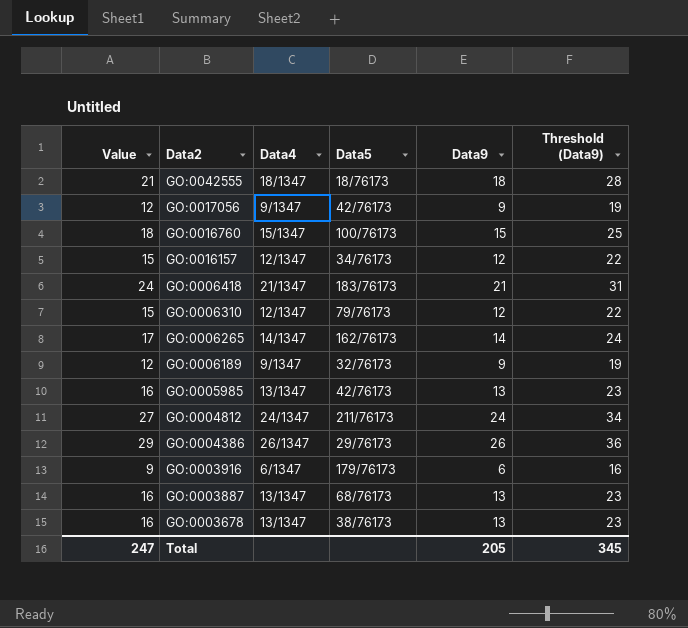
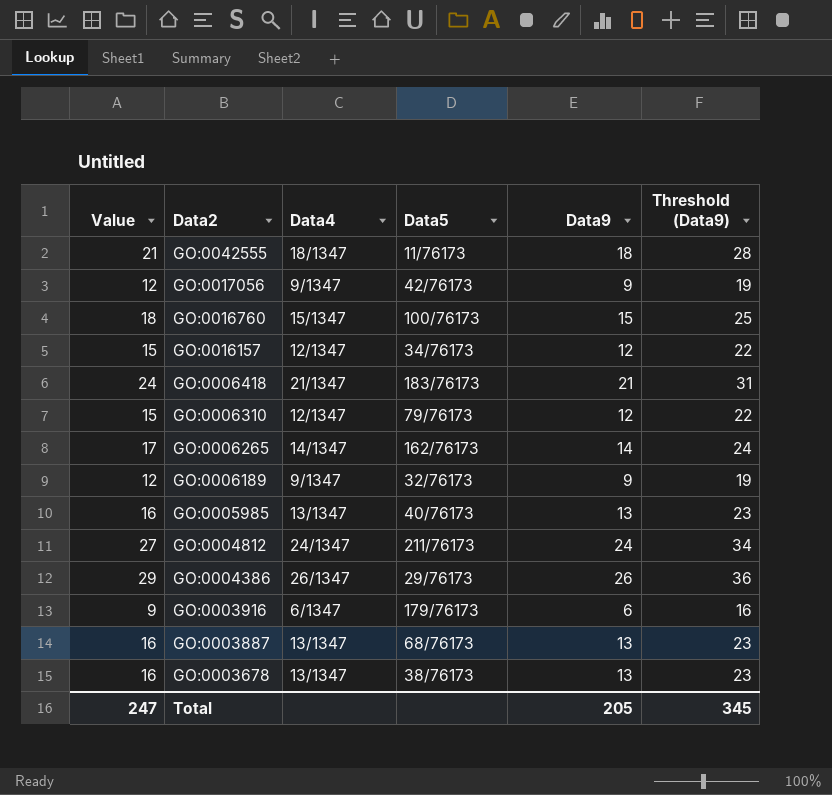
GO:0042555 | Data5: 18/76173 -> 11/76173
GO:0005985 | Data5: 42/76173 -> 40/76173

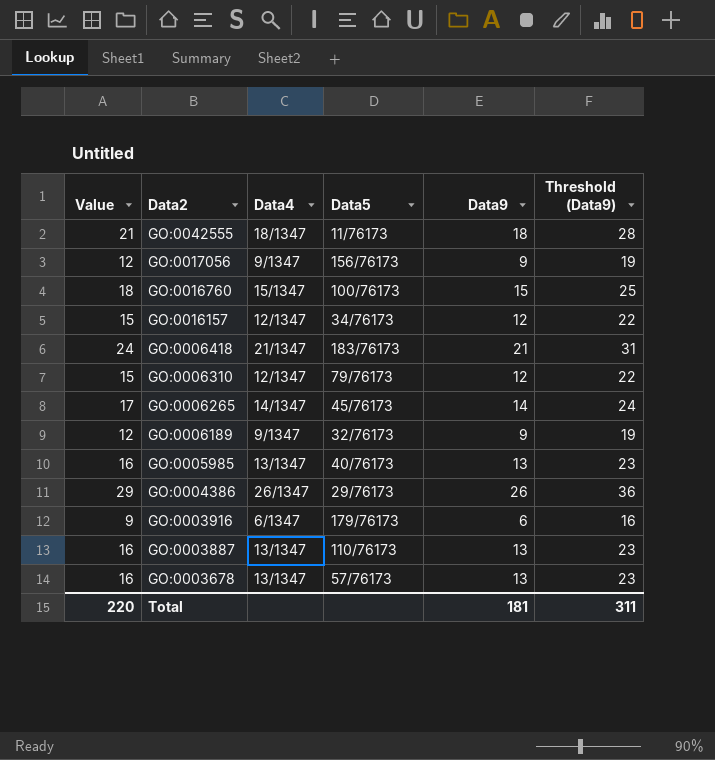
row GO:0004812: 27 | 24/1347 | 211/76173 | 24 | 34 -> none
GO:0017056 | Data5: 42/76173 -> 156/76173
GO:0006265 | Data5: 162/76173 -> 45/76173
GO:0003887 | Data5: 68/76173 -> 110/76173
GO:0003678 | Data5: 38/76173 -> 57/76173
Total | Value: 247 -> 220
Total | Data9: 205 -> 181
Total | Threshold (Data9): 345 -> 311

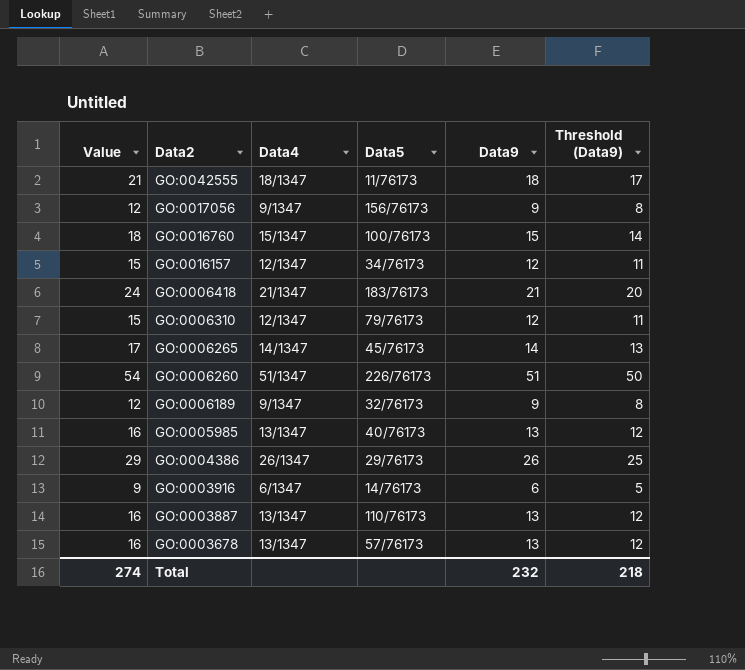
column Threshold (Data9) | formula: [Data9] + 10 -> [Data9] - 1
row GO:0006260: none -> 54 | 51/1347 | 226/76173 | 51 | 50
GO:0003916 | Data5: 179/76173 -> 14/76173
Total | Value: 220 -> 274
Total | Data9: 181 -> 232
Total | Threshold (Data9): 311 -> 218

